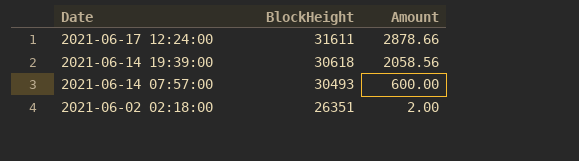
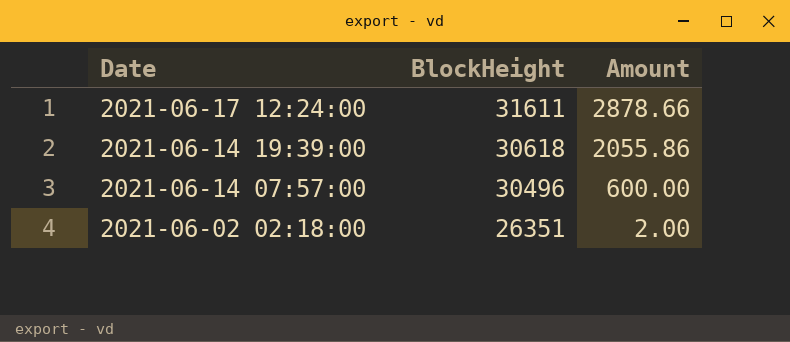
2021-06-14 19:39:00 | Amount: 2058.56 -> 2055.86
2021-06-14 07:57:00 | BlockHeight: 30493 -> 30496

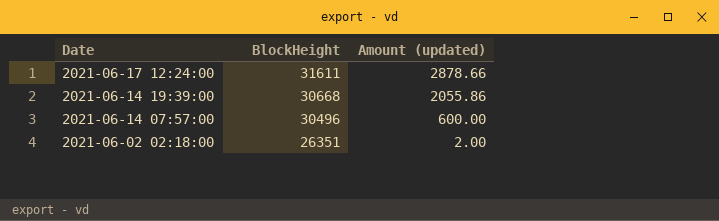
column name: Amount -> Amount (updated)
2021-06-14 19:39:00 | BlockHeight: 30618 -> 30668

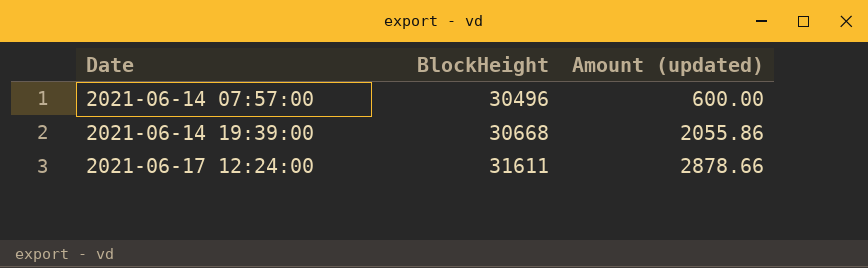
row order: Date descending -> Date ascending
row 2021-06-02 02:18:00: 26351 | 2.00 -> none

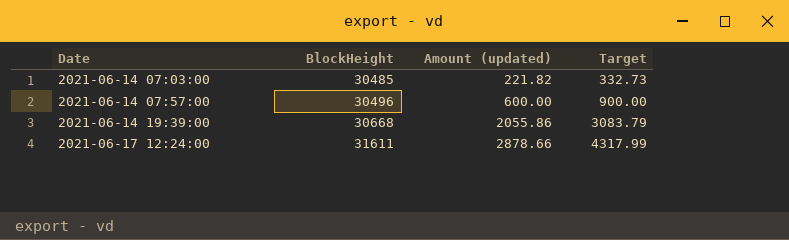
column Target | formula: none -> [Amount (updated)] * 1.5
row 2021-06-14 07:03:00: none -> 30485 | 221.82 | 332.73

